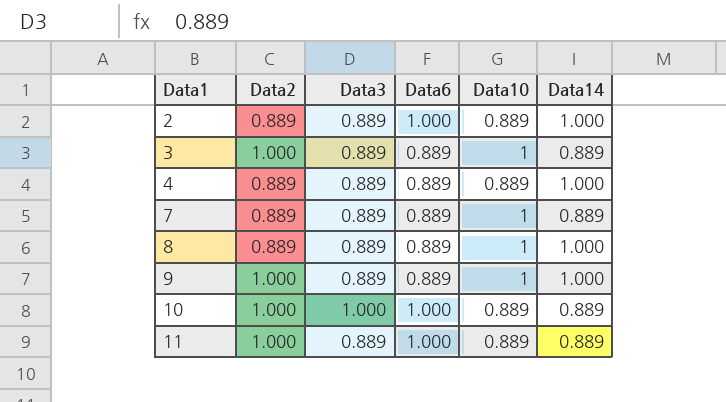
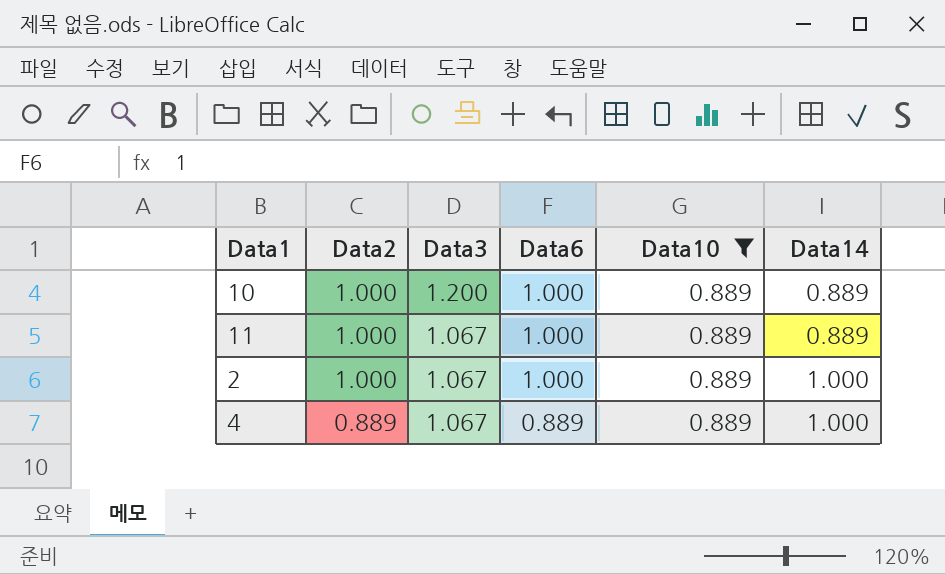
filter: none -> Data10 = 0.889
row order: Data1 ascending -> Data2 descending
10 | Data3: 1.000 -> 1.200
11 | Data3: 0.889 -> 1.067
2 | Data2: 0.889 -> 1.000
2 | Data3: 0.889 -> 1.067
4 | Data3: 0.889 -> 1.067

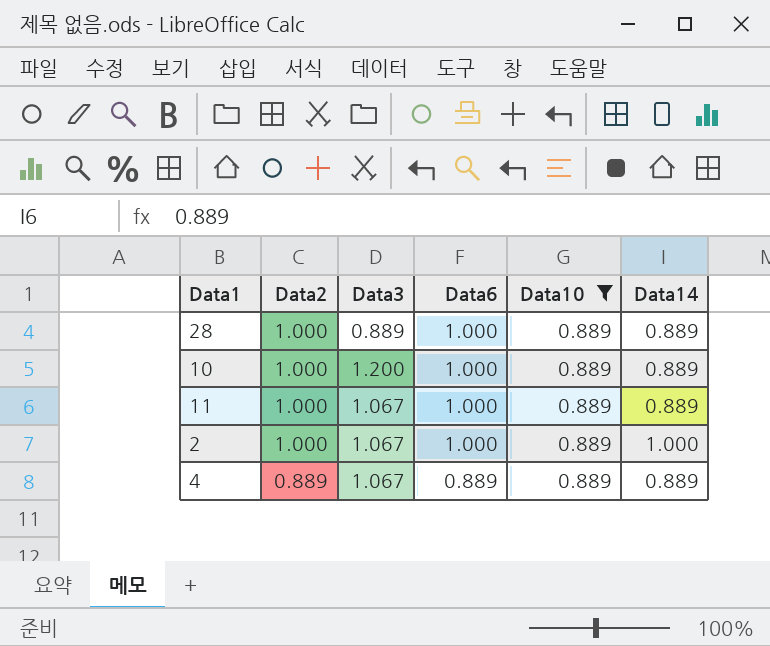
row 28: none -> 1.000 | 0.889 | 1.000 | 0.889 | 0.889
4 | Data14: 1.000 -> 0.889

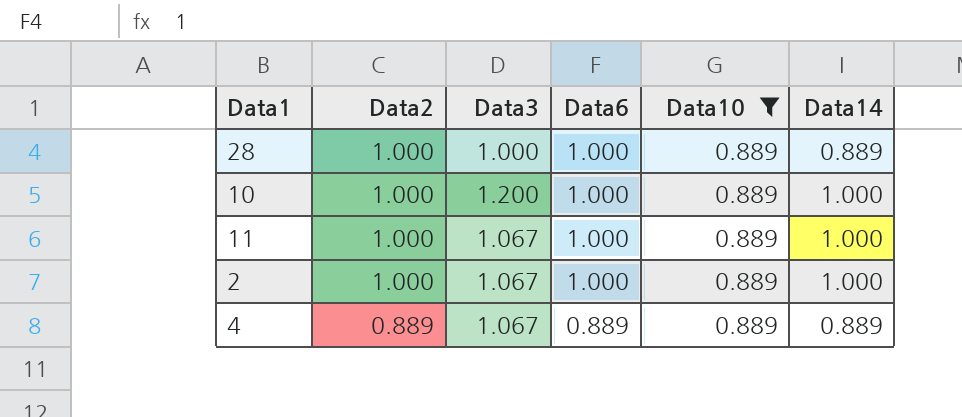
28 | Data3: 0.889 -> 1.000
10 | Data14: 0.889 -> 1.000
11 | Data14: 0.889 -> 1.000

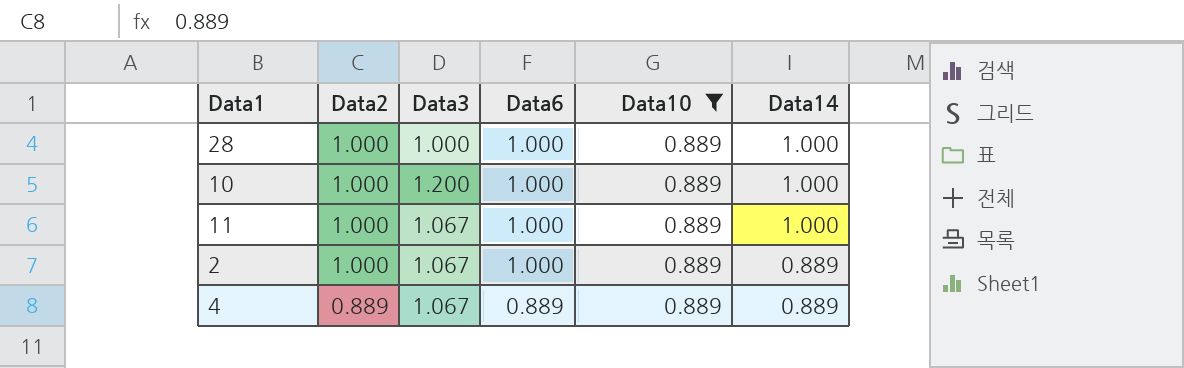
28 | Data14: 0.889 -> 1.000
2 | Data14: 1.000 -> 0.889

